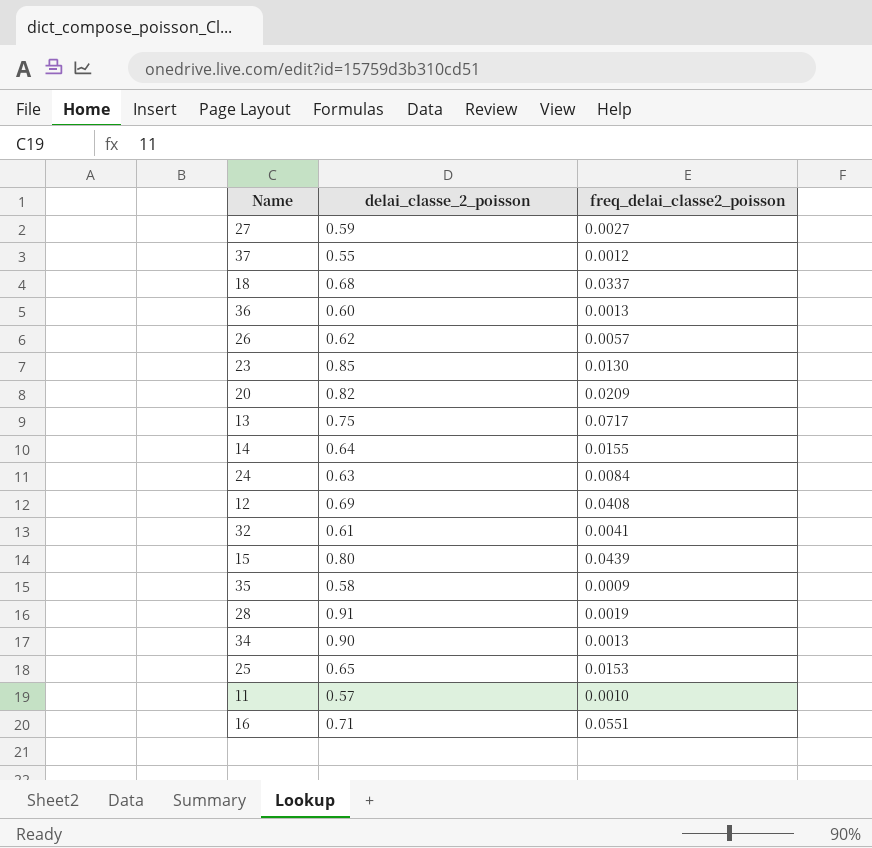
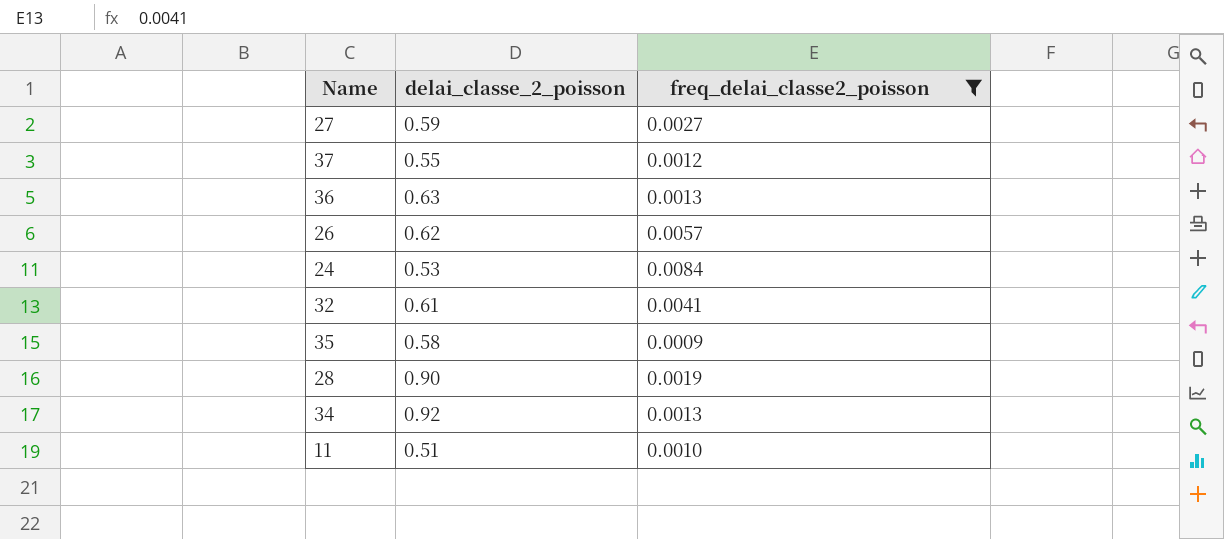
filter: none -> freq_delai_classe2_poisson <= 0.0084
36 | delai_classe_2_poisson: 0.60 -> 0.63
24 | delai_classe_2_poisson: 0.63 -> 0.53
28 | delai_classe_2_poisson: 0.91 -> 0.90
34 | delai_classe_2_poisson: 0.90 -> 0.92
11 | delai_classe_2_poisson: 0.57 -> 0.51

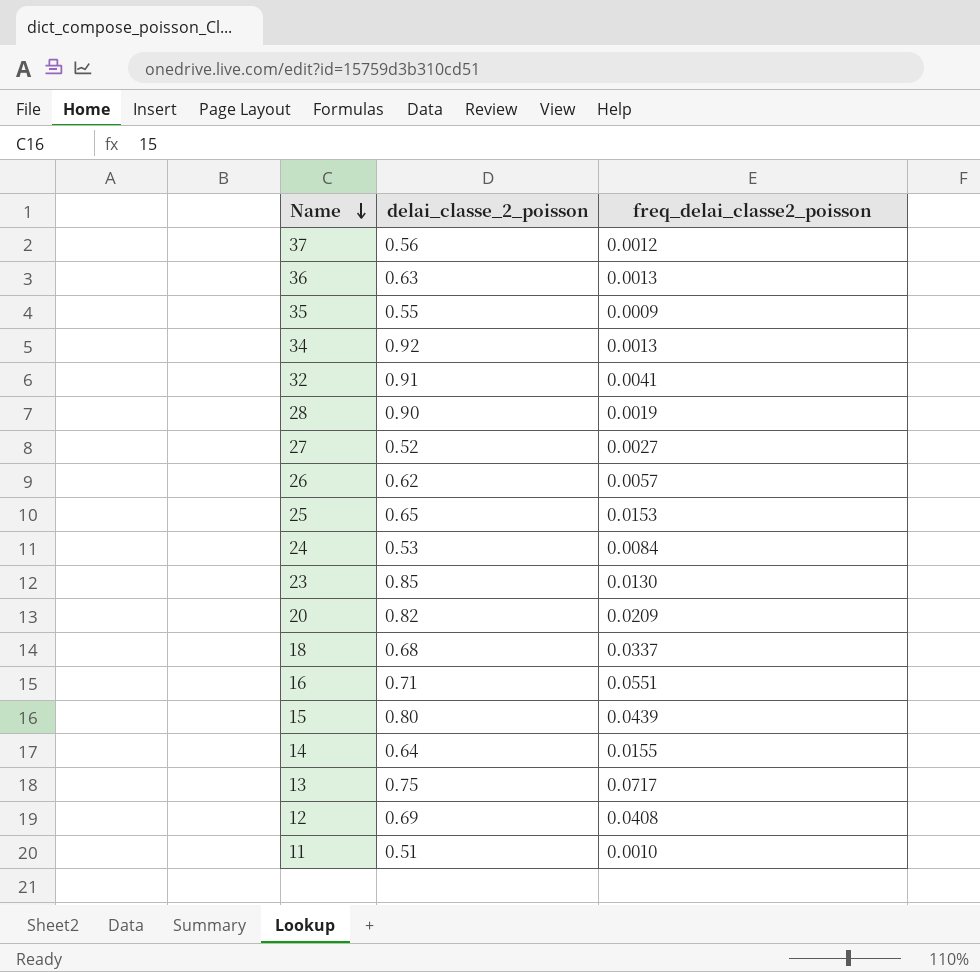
filter: freq_delai_classe2_poisson <= 0.0084 -> none
row order: none -> Name descending
37 | delai_classe_2_poisson: 0.55 -> 0.56
35 | delai_classe_2_poisson: 0.58 -> 0.55
32 | delai_classe_2_poisson: 0.61 -> 0.91
27 | delai_classe_2_poisson: 0.59 -> 0.52

